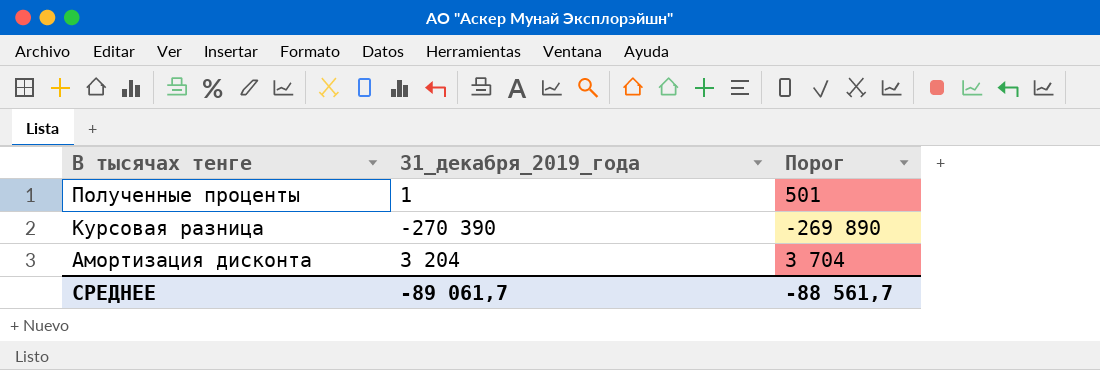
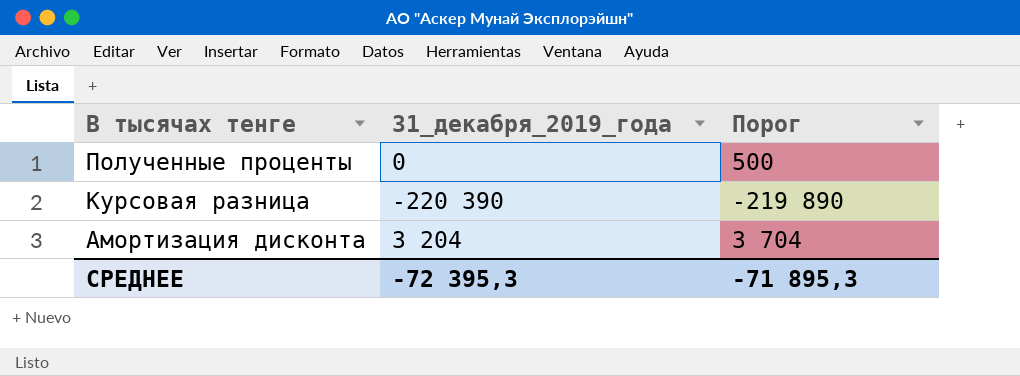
Полученные проценты | 31_декабря_2019_года: 1 -> 0
Полученные проценты | Порог: 501 -> 500
Курсовая разница | 31_декабря_2019_года: -270 390 -> -220 390
Курсовая разница | Порог: -269 890 -> -219 890
СРЕДНЕЕ | 31_декабря_2019_года: -89 061,7 -> -72 395,3
СРЕДНЕЕ | Порог: -88 561,7 -> -71 895,3

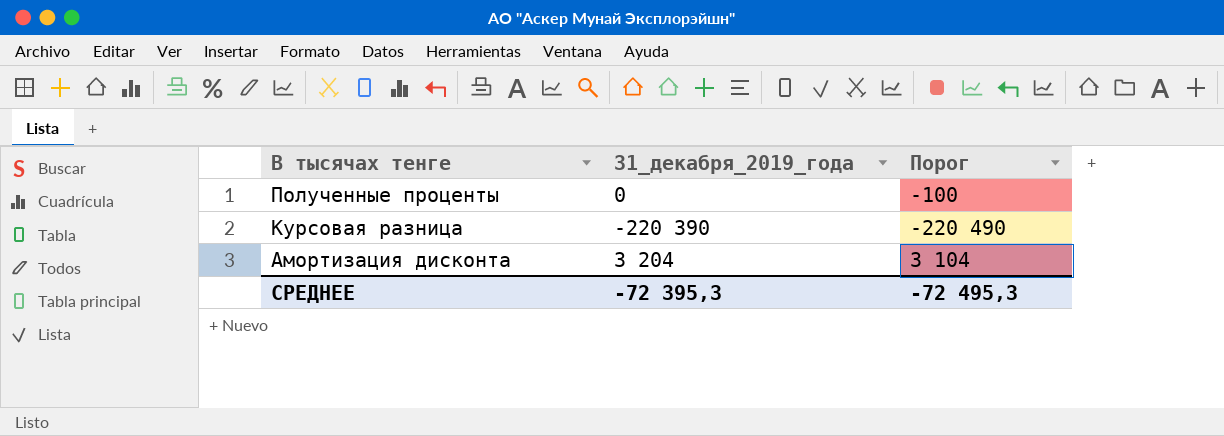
column Порог | formula: [31_декабря_2019_года] + 500 -> [31_декабря_2019_года] - 100
СРЕДНЕЕ | Порог: -71 895,3 -> -72 495,3

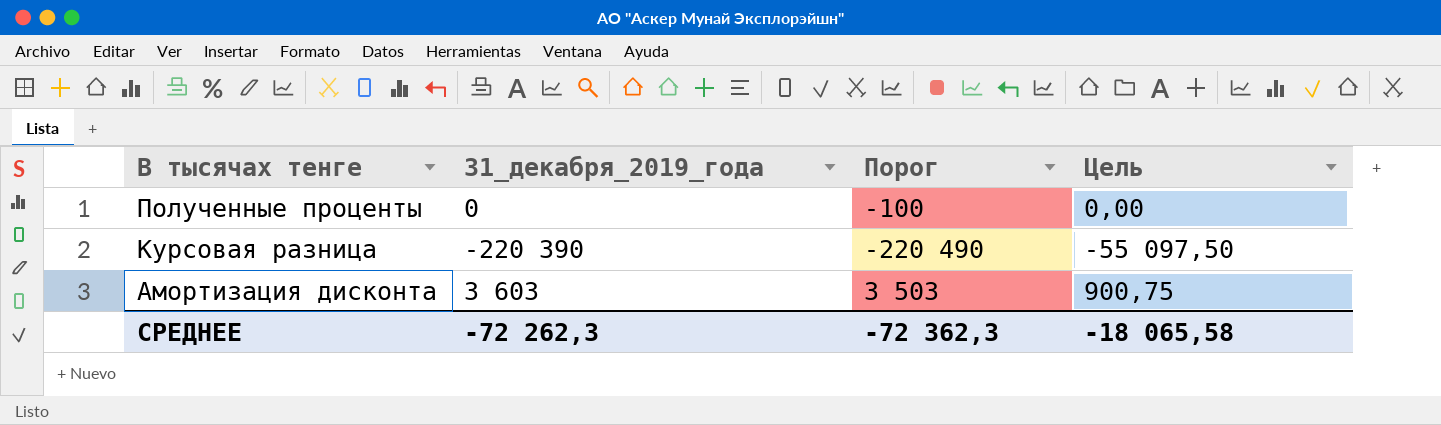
column Цель | formula: none -> [31_декабря_2019_года] * 0,25
Амортизация дисконта | 31_декабря_2019_года: 3 204 -> 3 603
Амортизация дисконта | Порог: 3 104 -> 3 503
СРЕДНЕЕ | 31_декабря_2019_года: -72 395,3 -> -72 262,3
СРЕДНЕЕ | Порог: -72 495,3 -> -72 362,3

